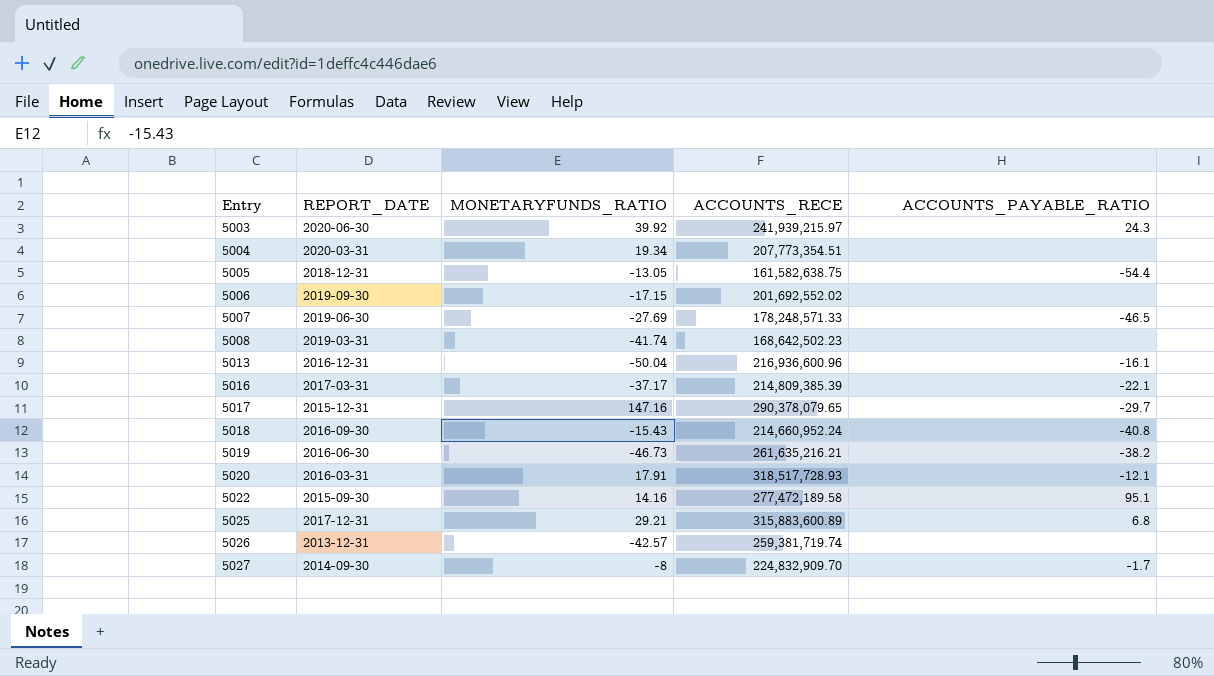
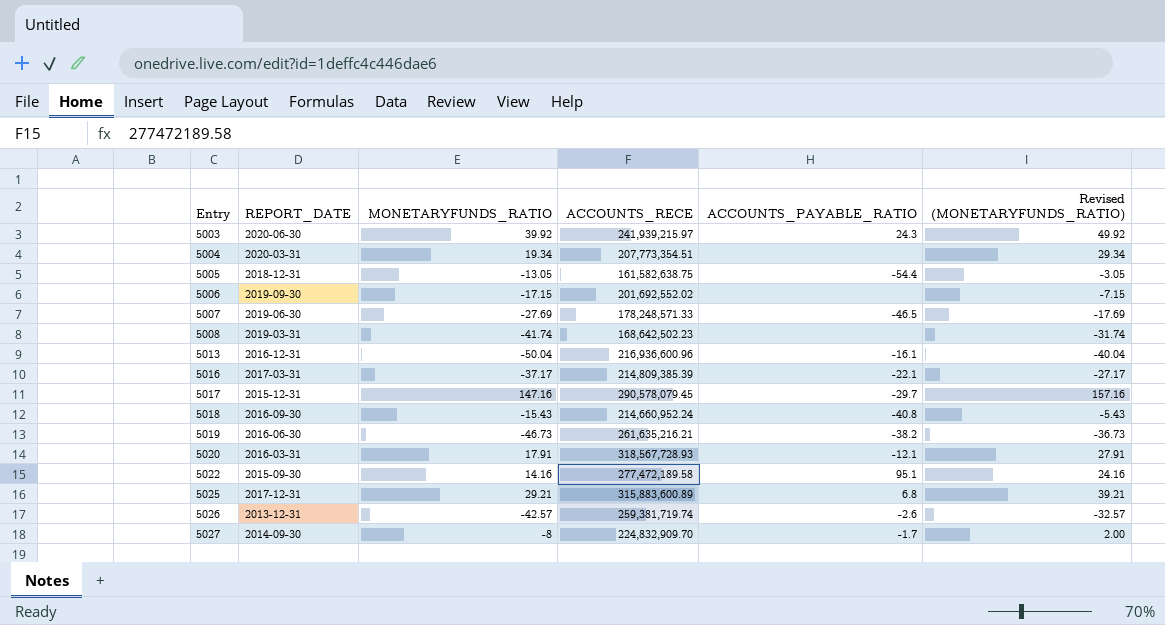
column Revised (MONETARYFUNDS_RATIO) | formula: none -> [MONETARYFUNDS_RATIO] + 10
5017 | ACCOUNTS_RECE: 290,378,079.65 -> 290,578,079.45
5020 | ACCOUNTS_RECE: 318,517,728.93 -> 318,567,728.93
5026 | ACCOUNTS_PAYABLE_RATIO: none -> -2.6

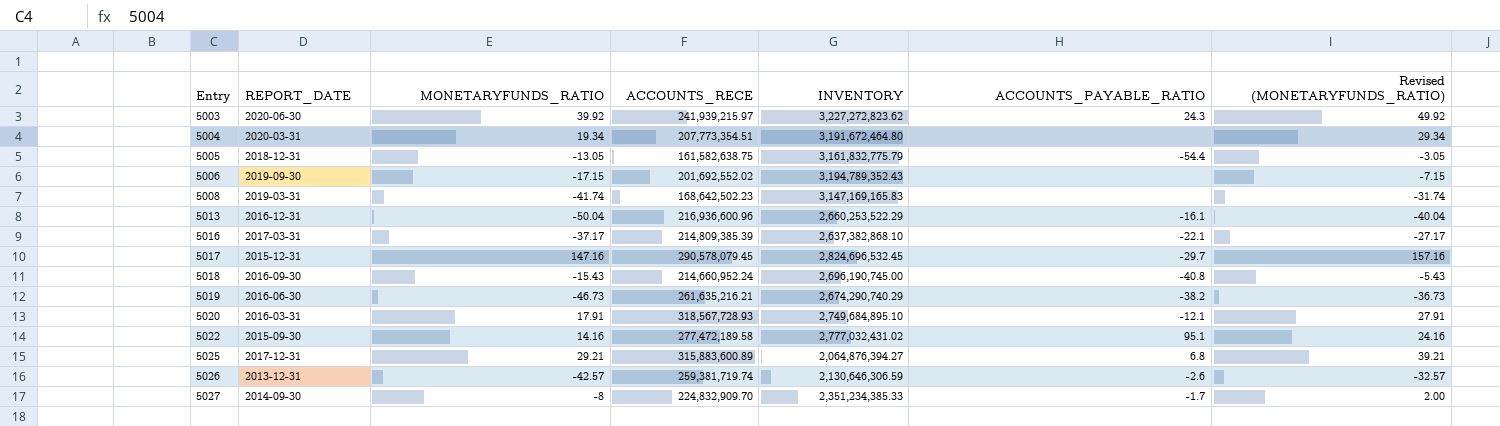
column INVENTORY | position: none -> 5
row 5007: 2019-06-30 | -27.69 | 178,248,571.33 | -46.5 | -17.69 -> none

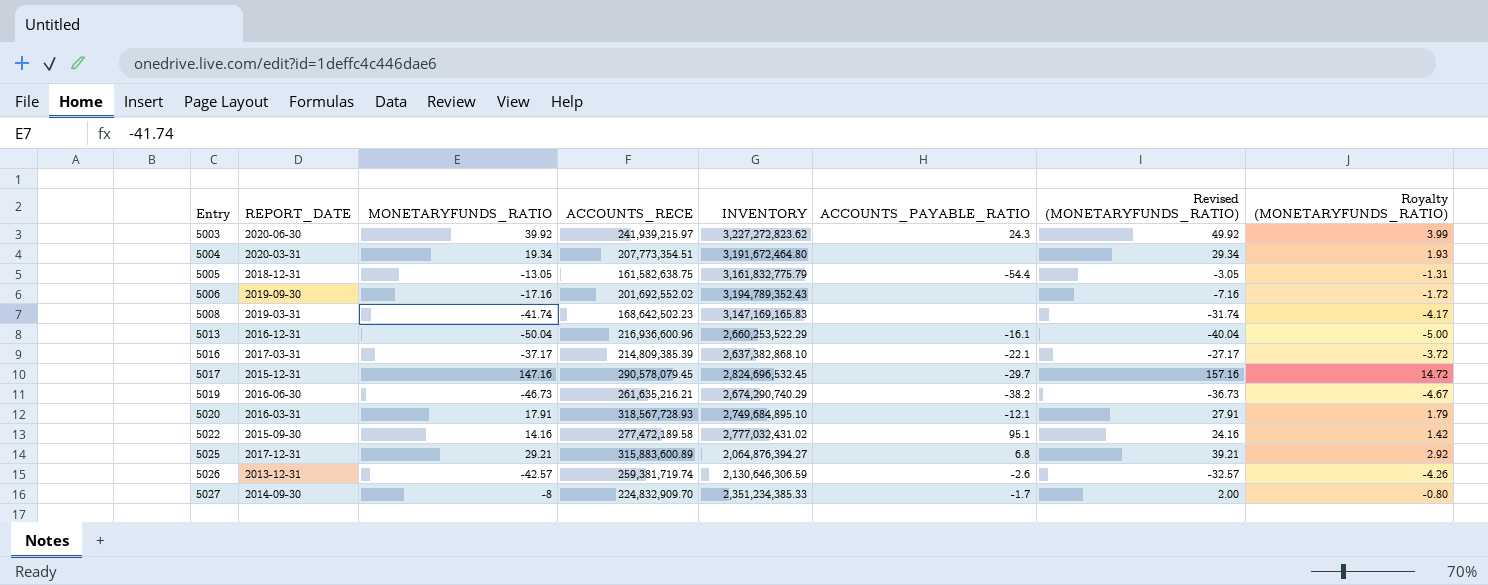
column Royalty (MONETARYFUNDS_RATIO) | formula: none -> [MONETARYFUNDS_RATIO] * 0.1
row 5018: 2016-09-30 | -15.43 | 214,660,952.24 | 2,696,190,745.00 | -40.8 | -5.43 -> none
5006 | MONETARYFUNDS_RATIO: -17.15 -> -17.16
5006 | Revised (MONETARYFUNDS_RATIO): -7.15 -> -7.16

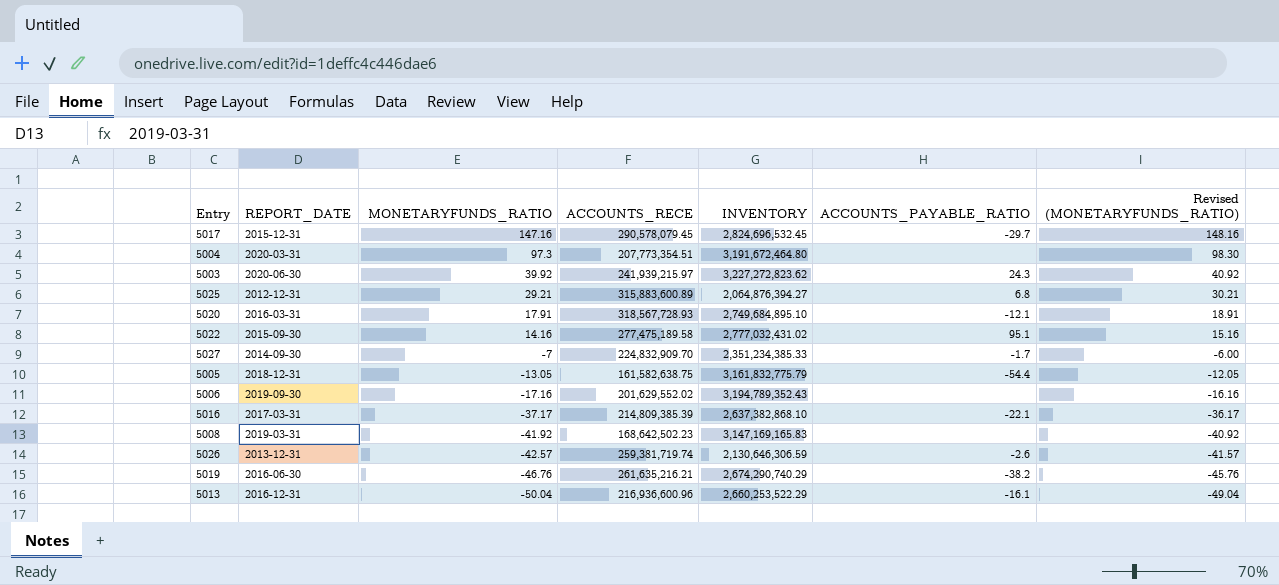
row order: Entry ascending -> MONETARYFUNDS_RATIO descending
column Royalty (MONETARYFUNDS_RATIO) | formula: [MONETARYFUNDS_RATIO] * 0.1 -> none
column Revised (MONETARYFUNDS_RATIO) | formula: [MONETARYFUNDS_RATIO] + 10 -> [MONETARYFUNDS_RATIO] + 1
5004 | MONETARYFUNDS_RATIO: 19.34 -> 97.3
5025 | REPORT_DATE: 2017-12-31 -> 2012-12-31
5022 | ACCOUNTS_RECE: 277,472,189.58 -> 277,475,189.58
5027 | MONETARYFUNDS_RATIO: -8 -> -7
5006 | ACCOUNTS_RECE: 201,692,552.02 -> 201,629,552.02
5008 | MONETARYFUNDS_RATIO: -41.74 -> -41.92
5019 | MONETARYFUNDS_RATIO: -46.73 -> -46.76

